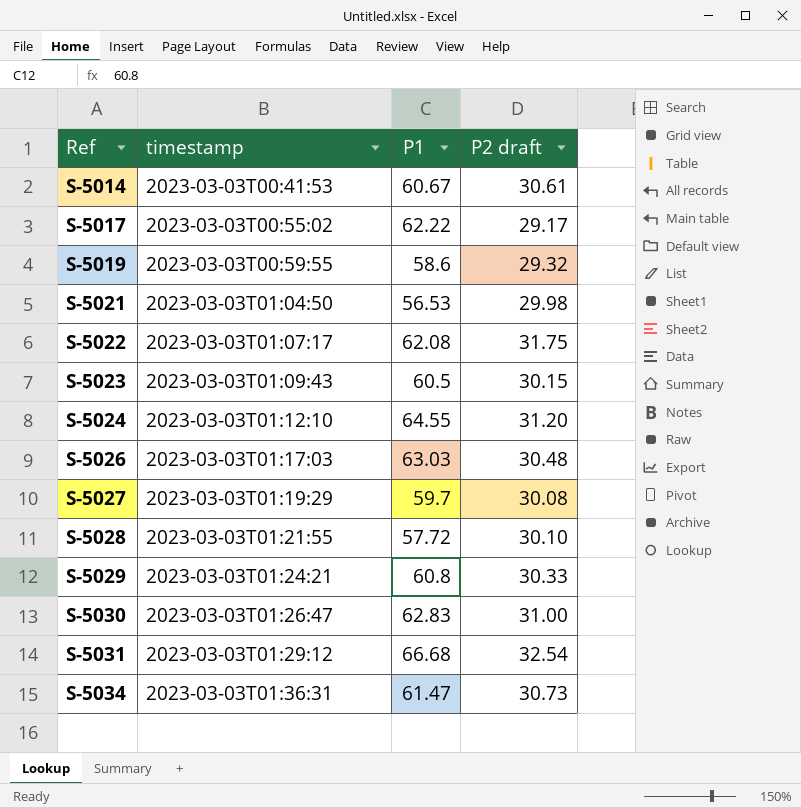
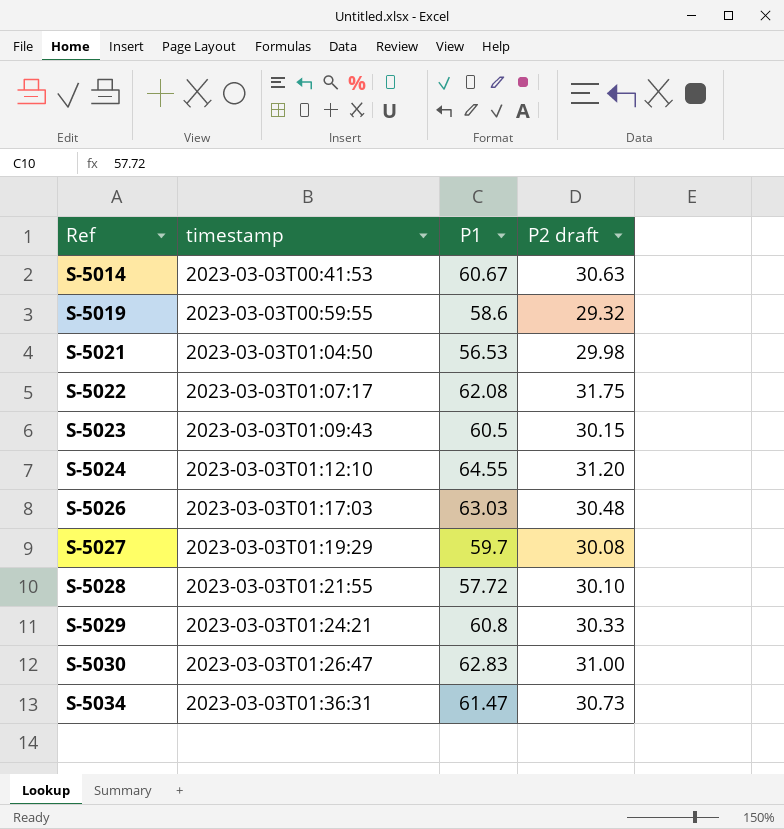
row S-5017: 2023-03-03T00:55:02 | 62.22 | 29.17 -> none
row S-5031: 2023-03-03T01:29:12 | 66.68 | 32.54 -> none
S-5014 | P2 draft: 30.61 -> 30.63

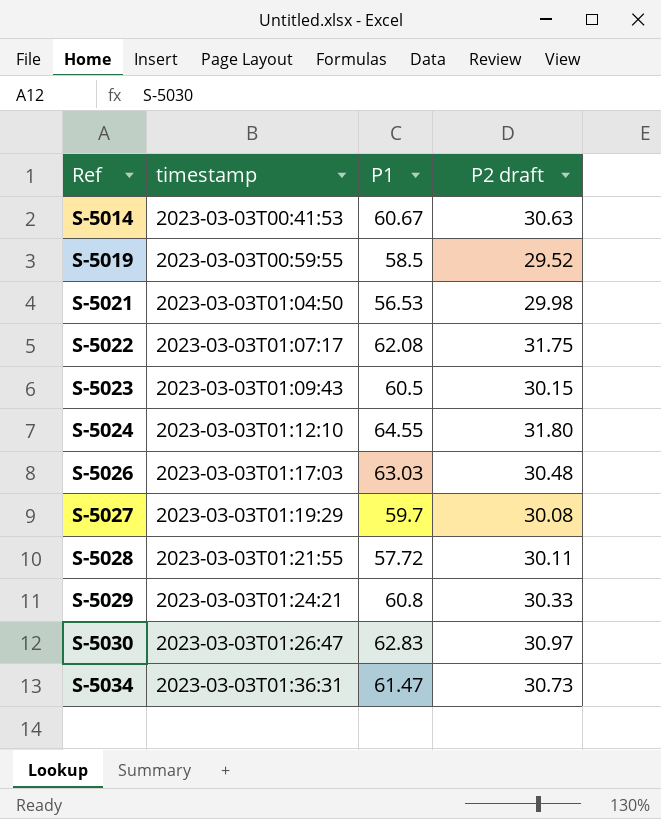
S-5019 | P1: 58.6 -> 58.5
S-5019 | P2 draft: 29.32 -> 29.52
S-5024 | P2 draft: 31.20 -> 31.80
S-5028 | P2 draft: 30.10 -> 30.11
S-5030 | P2 draft: 31.00 -> 30.97

